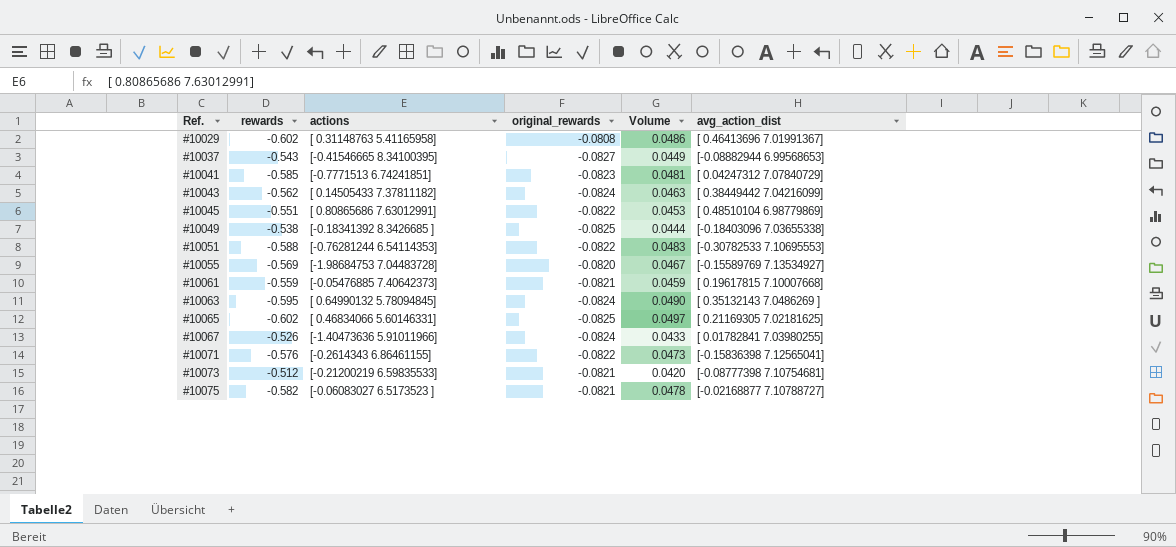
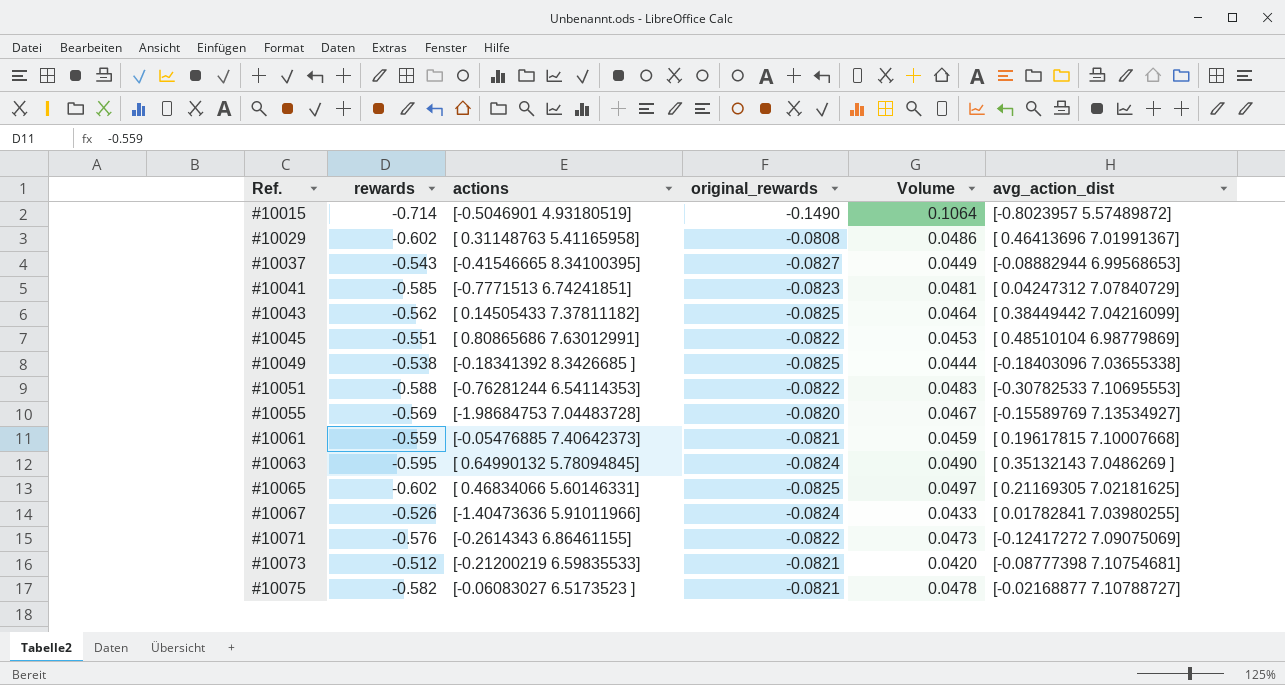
row #10015: none -> -0.714 | [-0.5046901 4.93180519] | -0.1490 | 0.1064 | [-0.8023957 5.57489872]
#10043 | original_rewards: -0.0824 -> -0.0825
#10043 | Volume: 0.0463 -> 0.0464
#10071 | avg_action_dist: [-0.15836398 7.12565041] -> [-0.12417272 7.09075069]

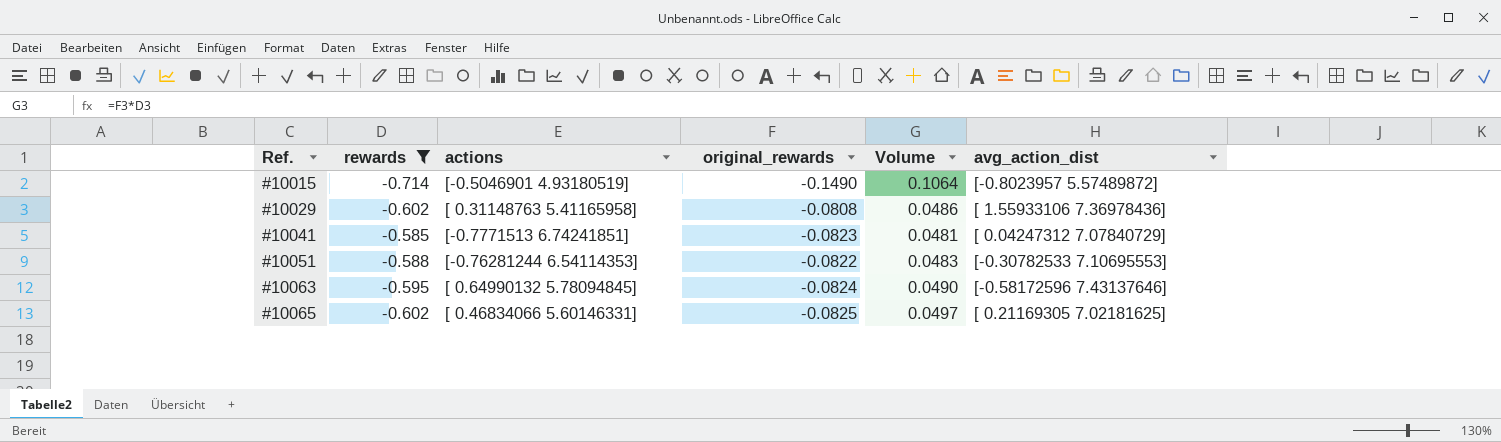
filter: none -> rewards <= -0.585
#10029 | avg_action_dist: [ 0.46413696 7.01991367] -> [ 1.55933106 7.36978436]
#10063 | avg_action_dist: [ 0.35132143 7.0486269 ] -> [-0.58172596 7.43137646]

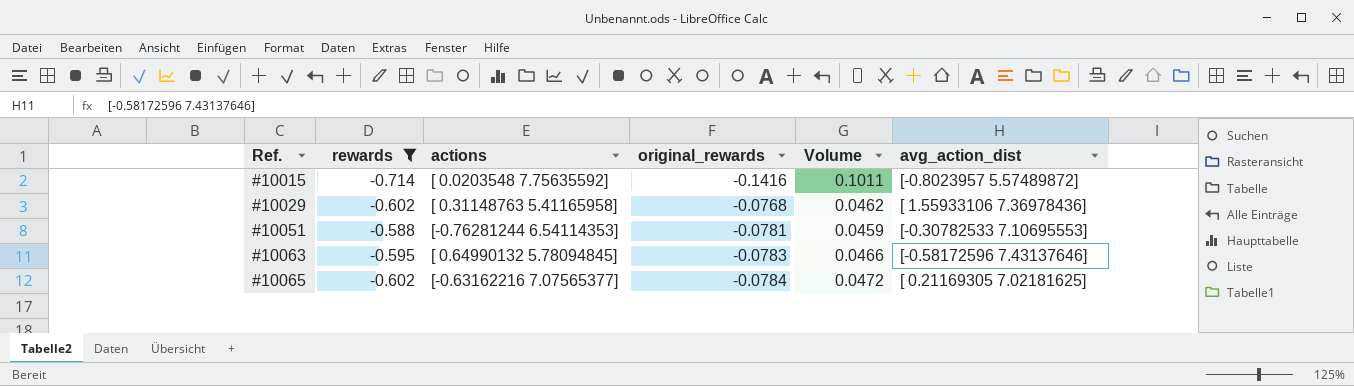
row #10041: -0.585 | [-0.7771513 6.74241851] | -0.0823 | 0.0481 | [ 0.04247312 7.07840729] -> none
#10015 | actions: [-0.5046901 4.93180519] -> [ 0.0203548 7.75635592]
#10015 | original_rewards: -0.1490 -> -0.1416
#10015 | Volume: 0.1064 -> 0.1011
#10029 | original_rewards: -0.0808 -> -0.0768
#10029 | Volume: 0.0486 -> 0.0462
#10051 | original_rewards: -0.0822 -> -0.0781
#10051 | Volume: 0.0483 -> 0.0459
#10063 | original_rewards: -0.0824 -> -0.0783
#10063 | Volume: 0.0490 -> 0.0466
#10065 | actions: [ 0.46834066 5.60146331] -> [-0.63162216 7.07565377]
#10065 | original_rewards: -0.0825 -> -0.0784
#10065 | Volume: 0.0497 -> 0.0472

